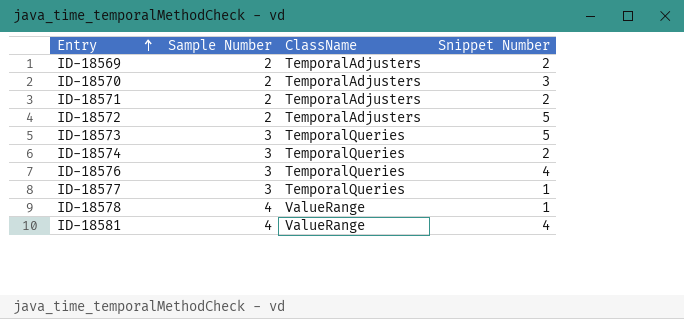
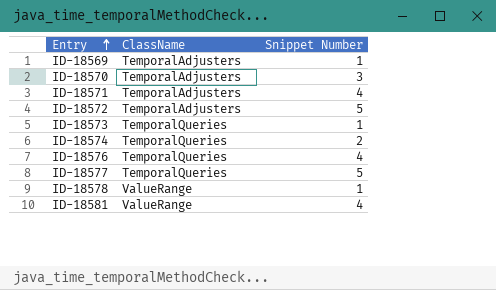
column Sample Number | position: 2 -> none
ID-18569 | Snippet Number: 2 -> 1
ID-18571 | Snippet Number: 2 -> 4
ID-18573 | Snippet Number: 5 -> 1
ID-18577 | Snippet Number: 1 -> 5

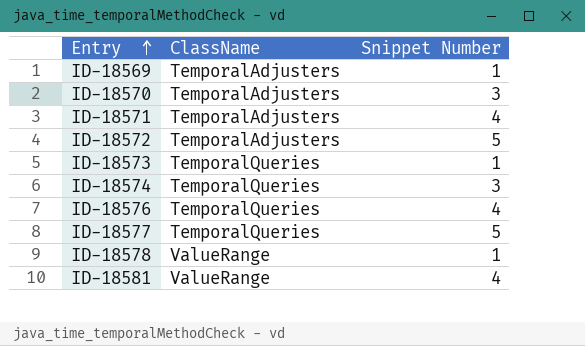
ID-18574 | Snippet Number: 2 -> 3

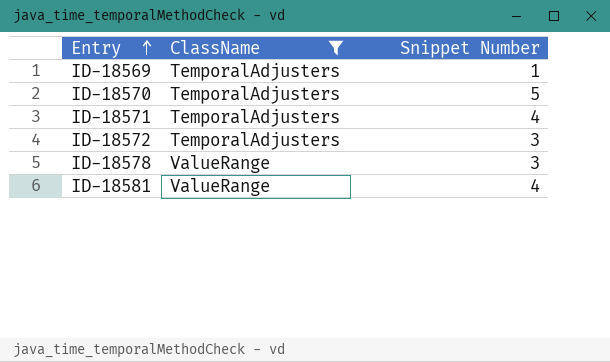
filter: none -> ClassName != TemporalQueries
ID-18570 | Snippet Number: 3 -> 5
ID-18572 | Snippet Number: 5 -> 3
ID-18578 | Snippet Number: 1 -> 3

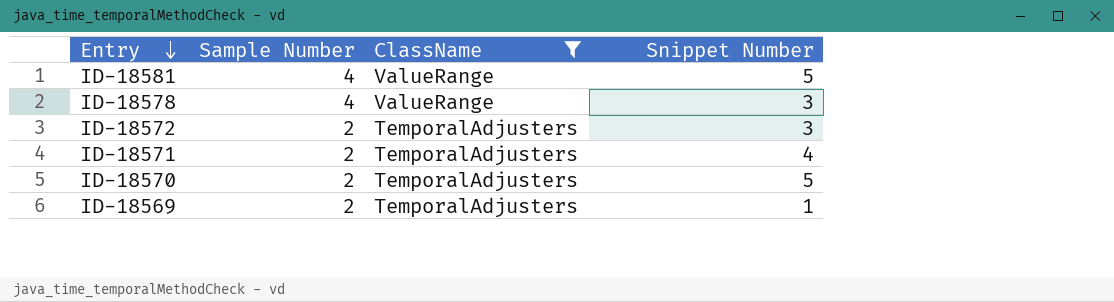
row order: Entry ascending -> Entry descending
column Sample Number | position: none -> 2
ID-18581 | Snippet Number: 4 -> 5

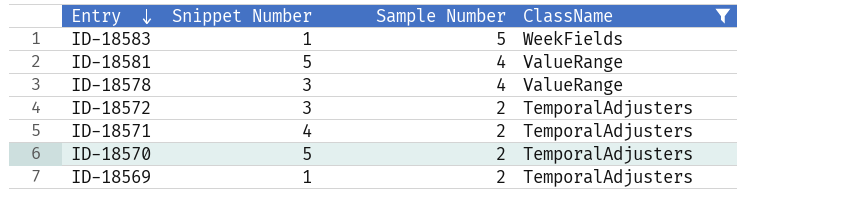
column Snippet Number | position: 4 -> 2
row ID-18583: none -> 1 | 5 | WeekFields

